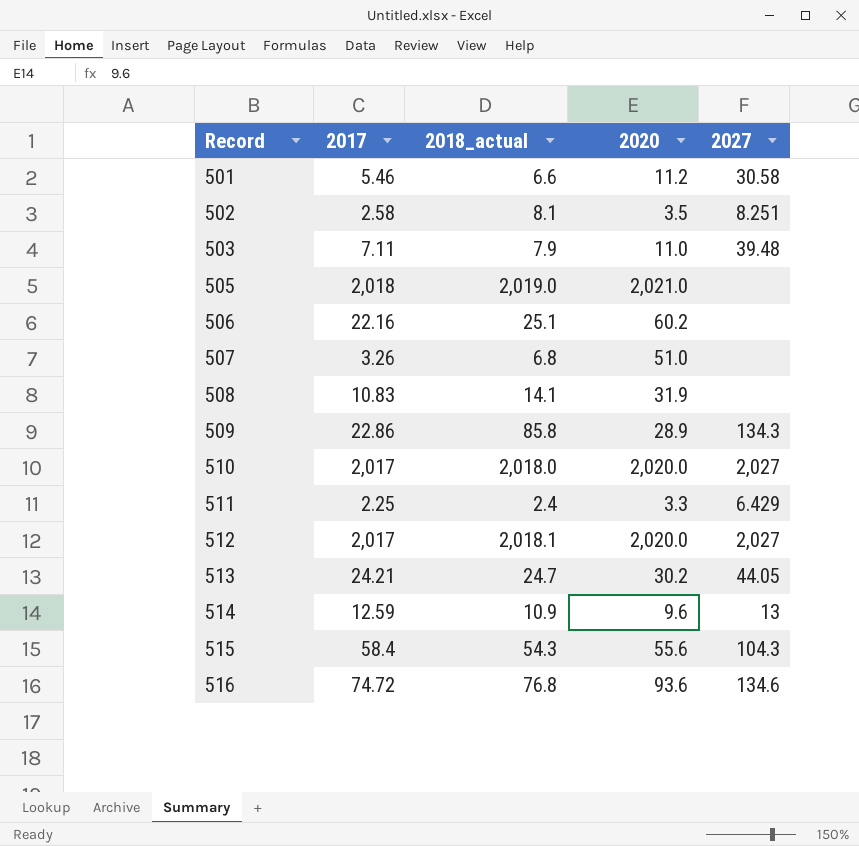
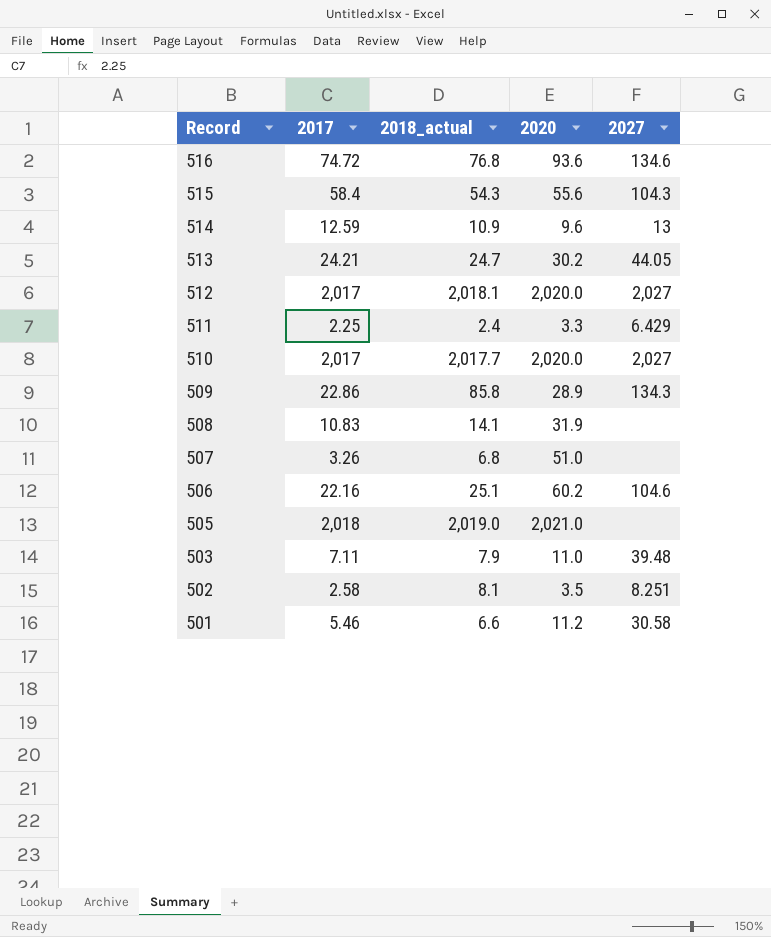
row order: Record ascending -> Record descending
510 | 2018_actual: 2,018.0 -> 2,017.7
506 | 2027: none -> 104.6

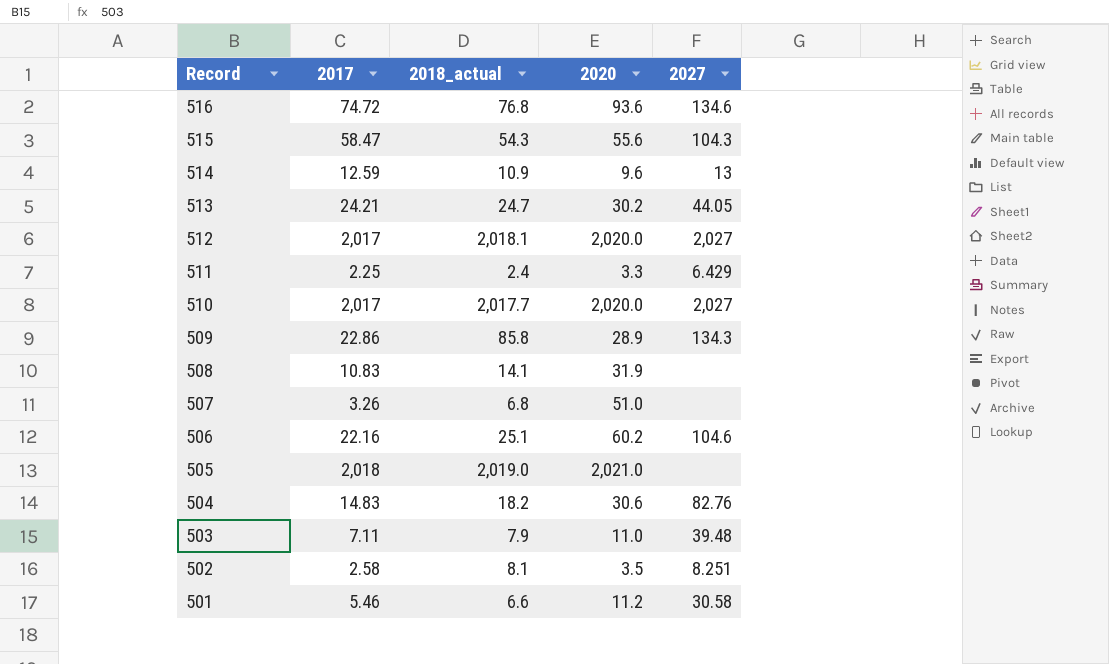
515 | 2017: 58.4 -> 58.47
row 504: none -> 14.83 | 18.2 | 30.6 | 82.76

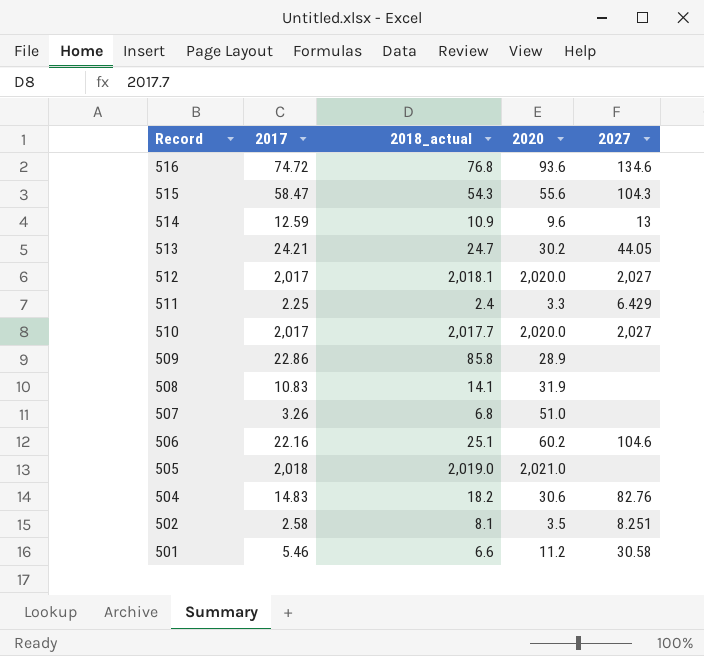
row 503: 7.11 | 7.9 | 11.0 | 39.48 -> none
509 | 2027: 134.3 -> none

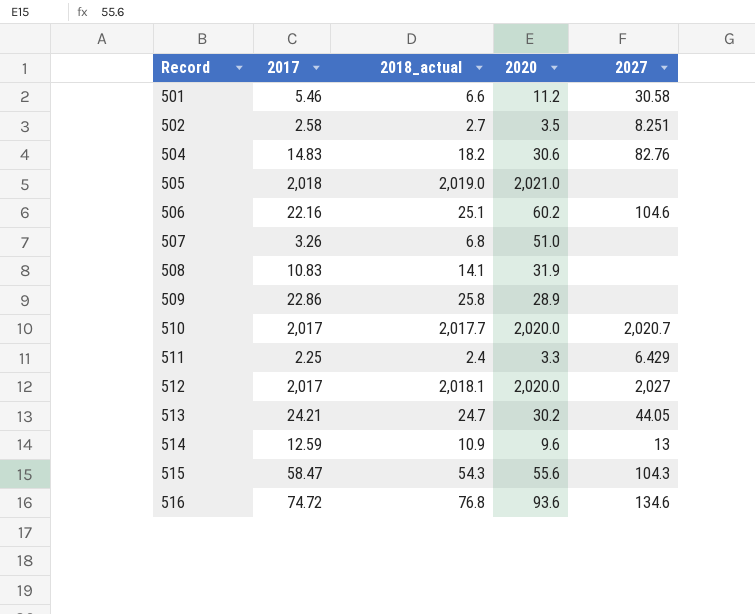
row order: Record descending -> Record ascending
502 | 2018_actual: 8.1 -> 2.7
509 | 2018_actual: 85.8 -> 25.8
510 | 2027: 2,027 -> 2,020.7

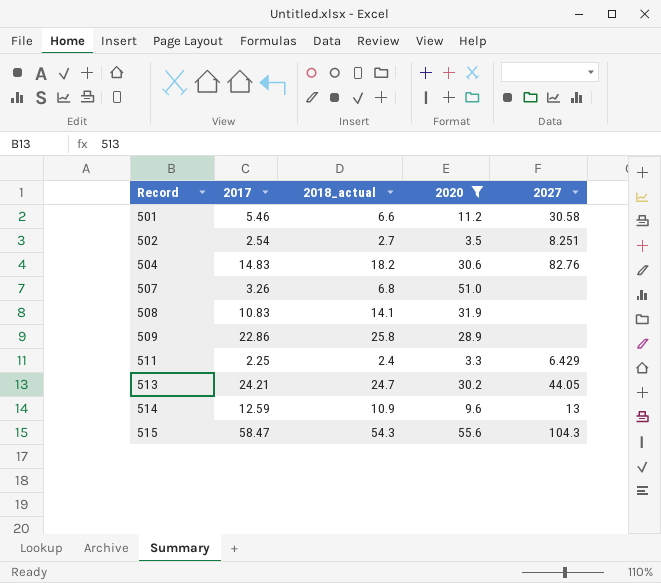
filter: none -> 2020 <= 55.6
502 | 2017: 2.58 -> 2.54

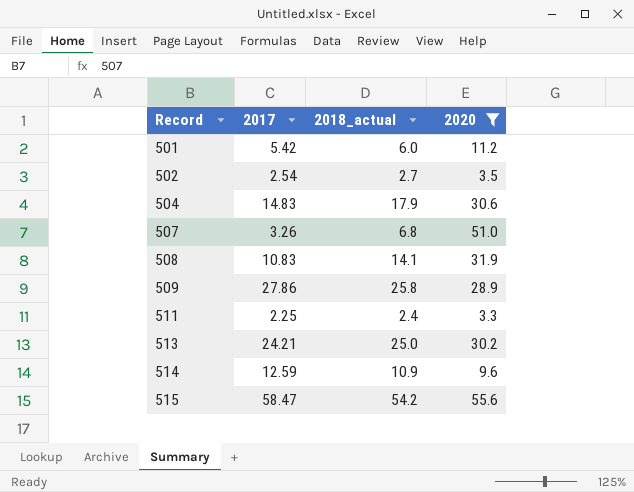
column 2027 | position: 5 -> none
501 | 2017: 5.46 -> 5.42
501 | 2018_actual: 6.6 -> 6.0
504 | 2018_actual: 18.2 -> 17.9
509 | 2017: 22.86 -> 27.86
513 | 2018_actual: 24.7 -> 25.0
515 | 2018_actual: 54.3 -> 54.2

